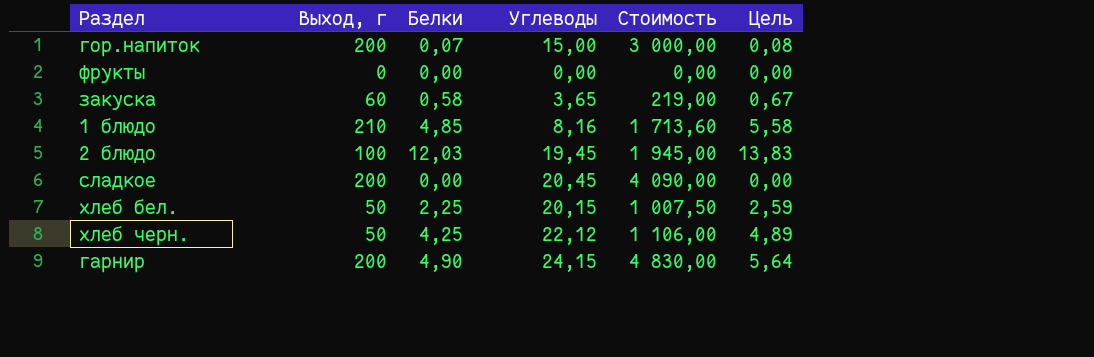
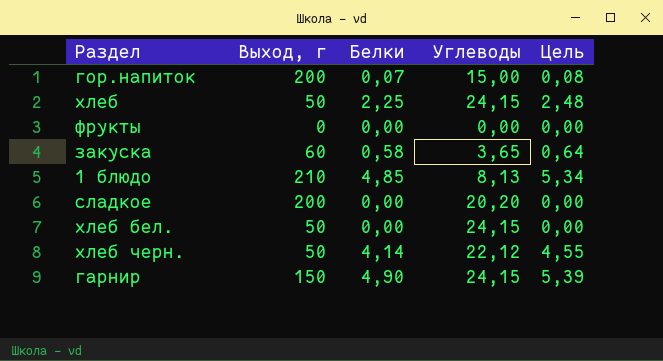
column Стоимость | formula: [Выход, г] * [Углеводы] -> none
column Цель | formula: [Белки] * 1,15 -> [Белки] * 1,1
row 2 блюдо: 100 | 12,03 | 19,45 | 1 945,00 | 13,83 -> none
row хлеб: none -> 50 | 2,25 | 24,15 | 2,48
1 блюдо | Углеводы: 8,16 -> 8,13
сладкое | Углеводы: 20,45 -> 20,20
хлеб бел. | Белки: 2,25 -> 0,00
хлеб бел. | Углеводы: 20,15 -> 24,15
хлеб черн. | Белки: 4,25 -> 4,14
гарнир | Выход, г: 200 -> 150

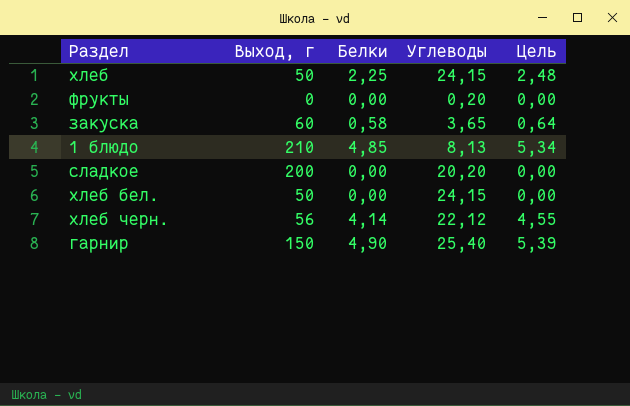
row гор.напиток: 200 | 0,07 | 15,00 | 0,08 -> none
фрукты | Углеводы: 0,00 -> 0,20
хлеб черн. | Выход, г: 50 -> 56
гарнир | Углеводы: 24,15 -> 25,40

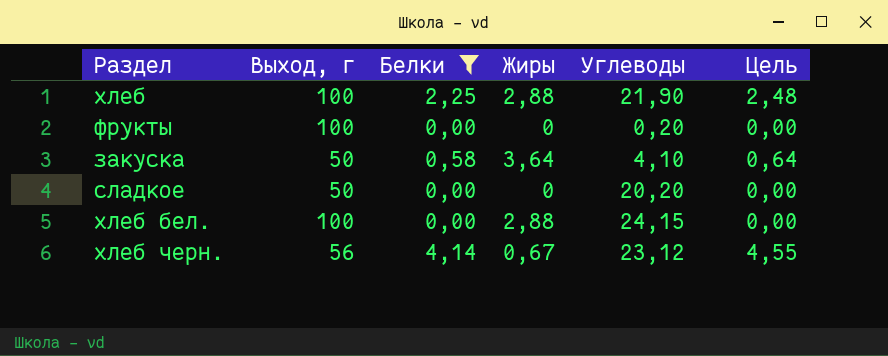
filter: none -> Белки <= 4,14
column Жиры | position: none -> 4
хлеб | Выход, г: 50 -> 100
хлеб | Углеводы: 24,15 -> 21,90
фрукты | Выход, г: 0 -> 100
закуска | Выход, г: 60 -> 50
закуска | Углеводы: 3,65 -> 4,10
сладкое | Выход, г: 200 -> 50
хлеб бел. | Выход, г: 50 -> 100
хлеб черн. | Углеводы: 22,12 -> 23,12

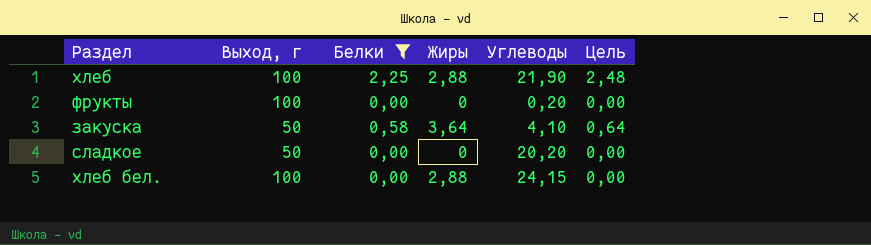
row хлеб черн.: 56 | 4,14 | 0,67 | 23,12 | 4,55 -> none

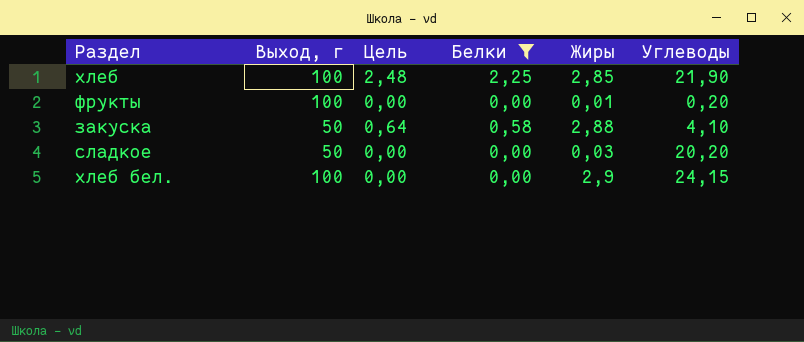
column Цель | position: 6 -> 3
хлеб | Жиры: 2,88 -> 2,85
фрукты | Жиры: 0 -> 0,01
закуска | Жиры: 3,64 -> 2,88
сладкое | Жиры: 0 -> 0,03
хлеб бел. | Жиры: 2,88 -> 2,9

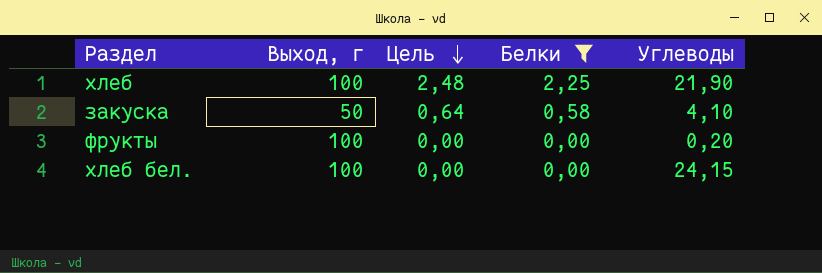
row order: none -> Цель descending
column Жиры | position: 5 -> none
row сладкое: 50 | 0,00 | 0,00 | 0,03 | 20,20 -> none

